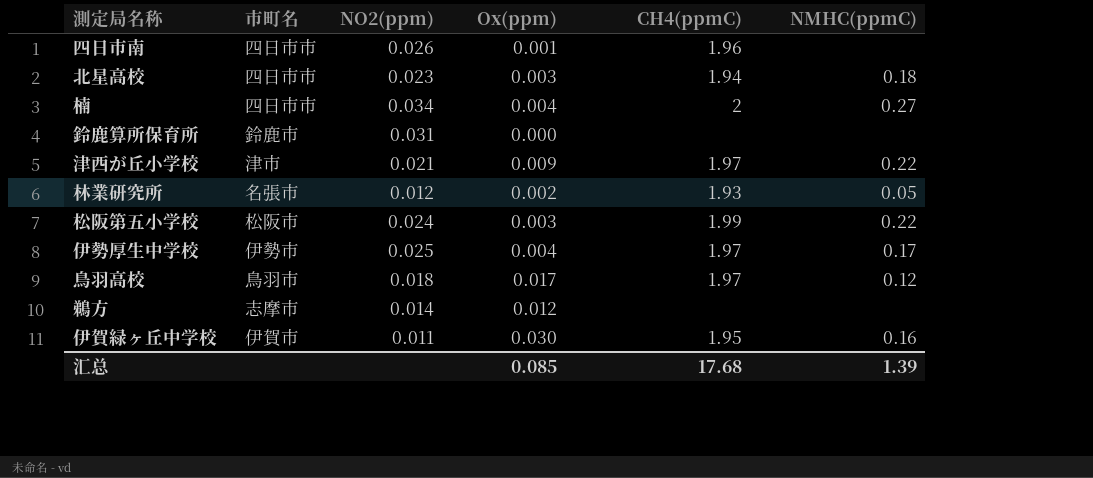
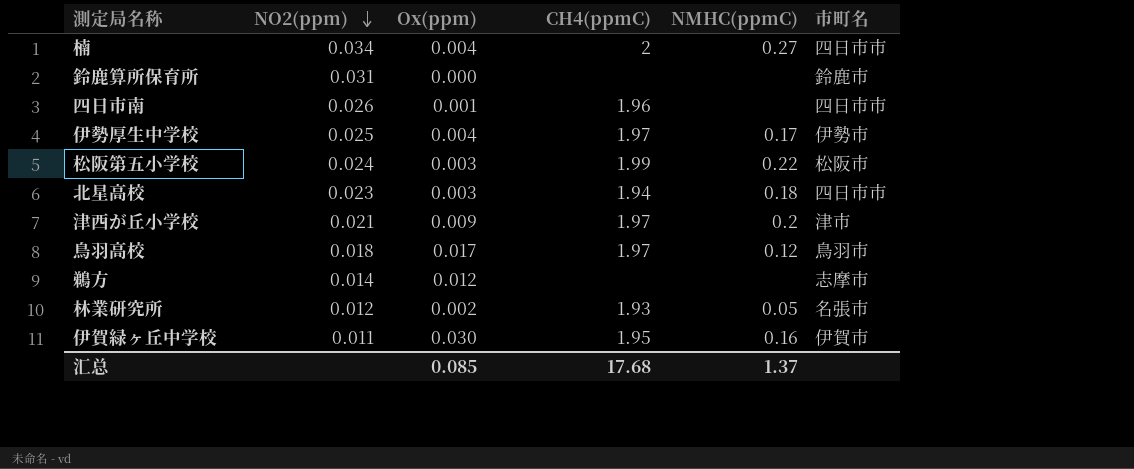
row order: none -> NO2(ppm) descending
column 市町名 | position: 2 -> 6
津西が丘小学校 | NMHC(ppmC): 0.22 -> 0.2
汇总 | NMHC(ppmC): 1.39 -> 1.37

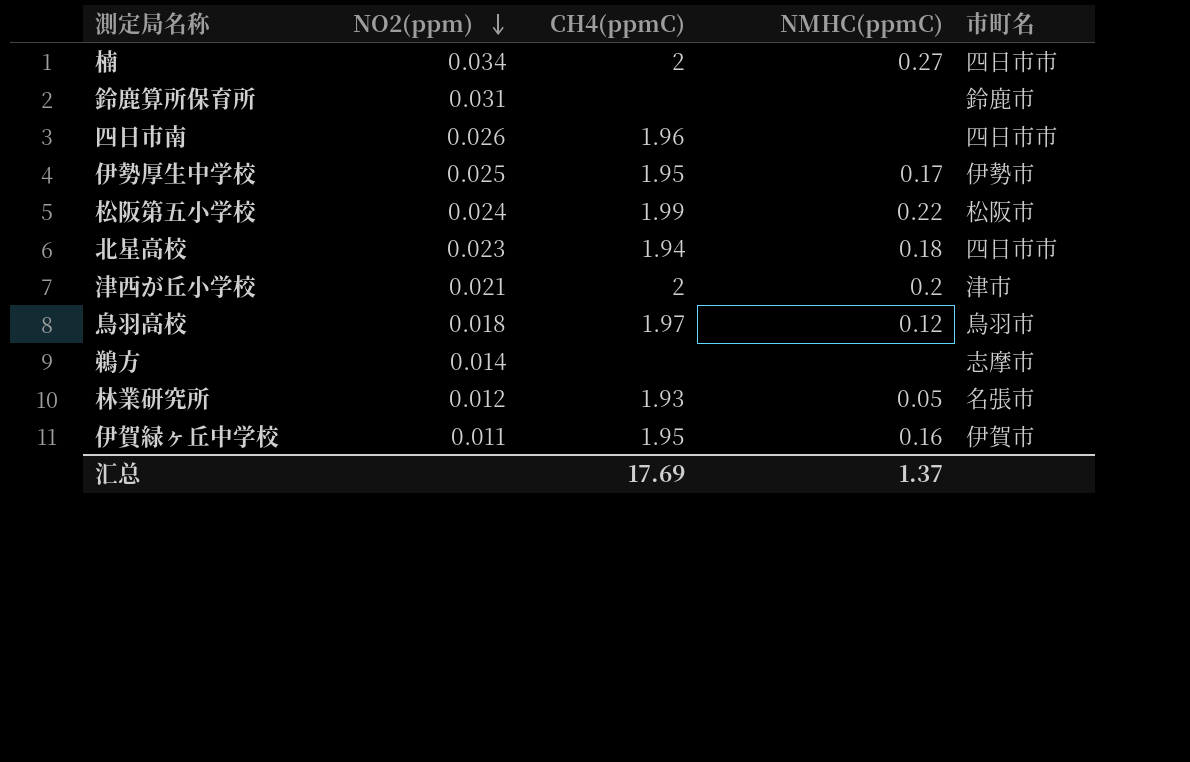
column Ox(ppm) | position: 3 -> none
伊勢厚生中学校 | CH4(ppmC): 1.97 -> 1.95
津西が丘小学校 | CH4(ppmC): 1.97 -> 2
汇总 | CH4(ppmC): 17.68 -> 17.69

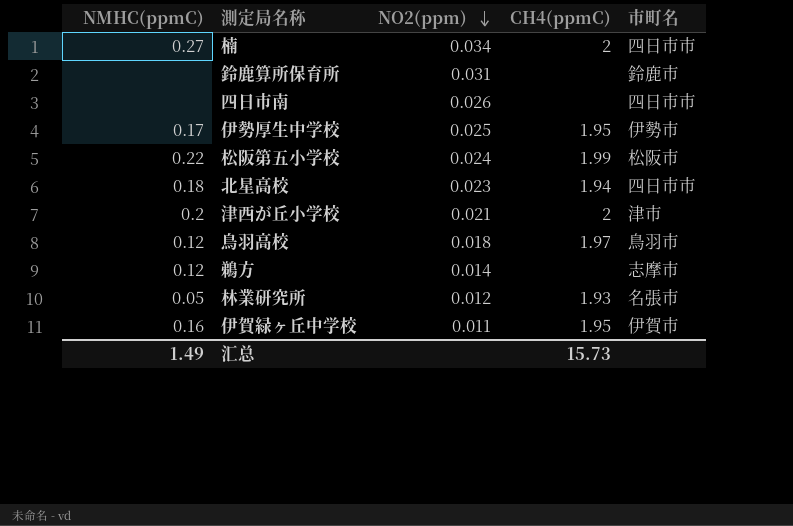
column NMHC(ppmC) | position: 4 -> 1
四日市南 | CH4(ppmC): 1.96 -> none
鵜方 | NMHC(ppmC): none -> 0.12
汇总 | NMHC(ppmC): 1.37 -> 1.49
汇总 | CH4(ppmC): 17.69 -> 15.73

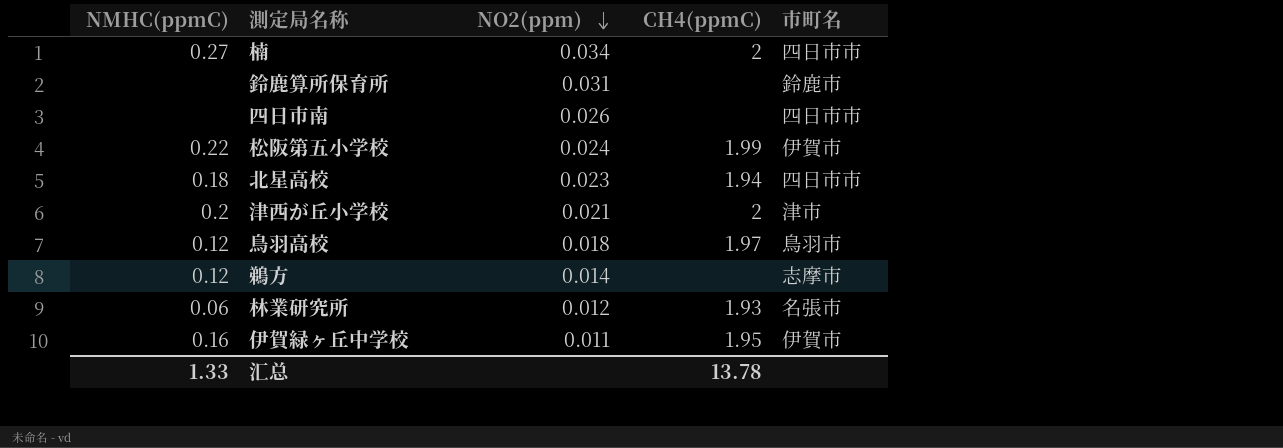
row 伊勢厚生中学校: 0.17 | 0.025 | 1.95 | 伊勢市 -> none
松阪第五小学校 | 市町名: 松阪市 -> 伊賀市
林業研究所 | NMHC(ppmC): 0.05 -> 0.06
汇总 | NMHC(ppmC): 1.49 -> 1.33
汇总 | CH4(ppmC): 15.73 -> 13.78

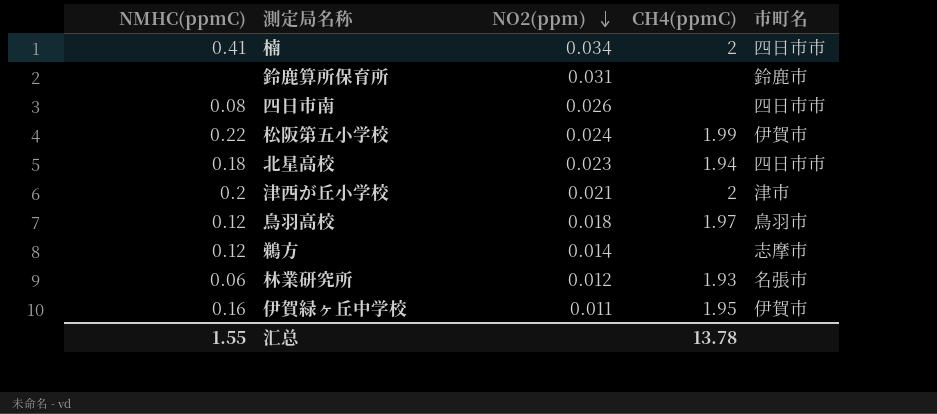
楠 | NMHC(ppmC): 0.27 -> 0.41
四日市南 | NMHC(ppmC): none -> 0.08
汇总 | NMHC(ppmC): 1.33 -> 1.55

